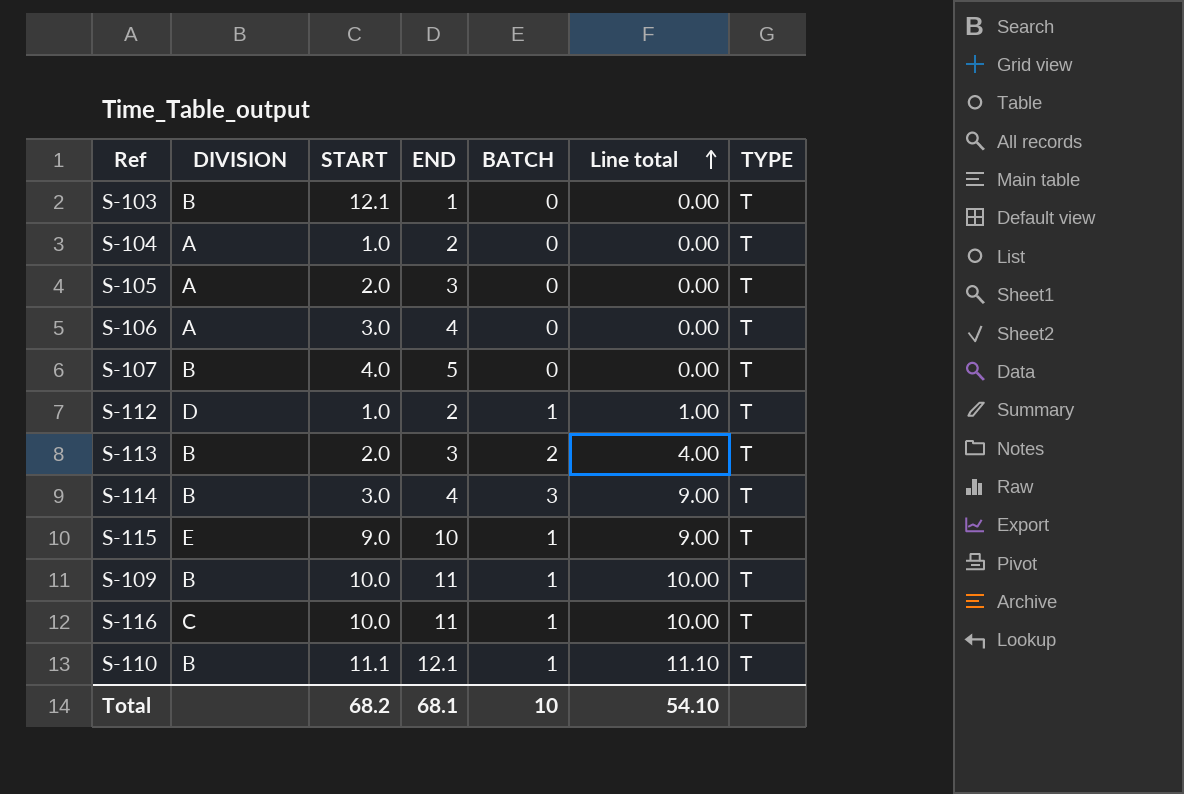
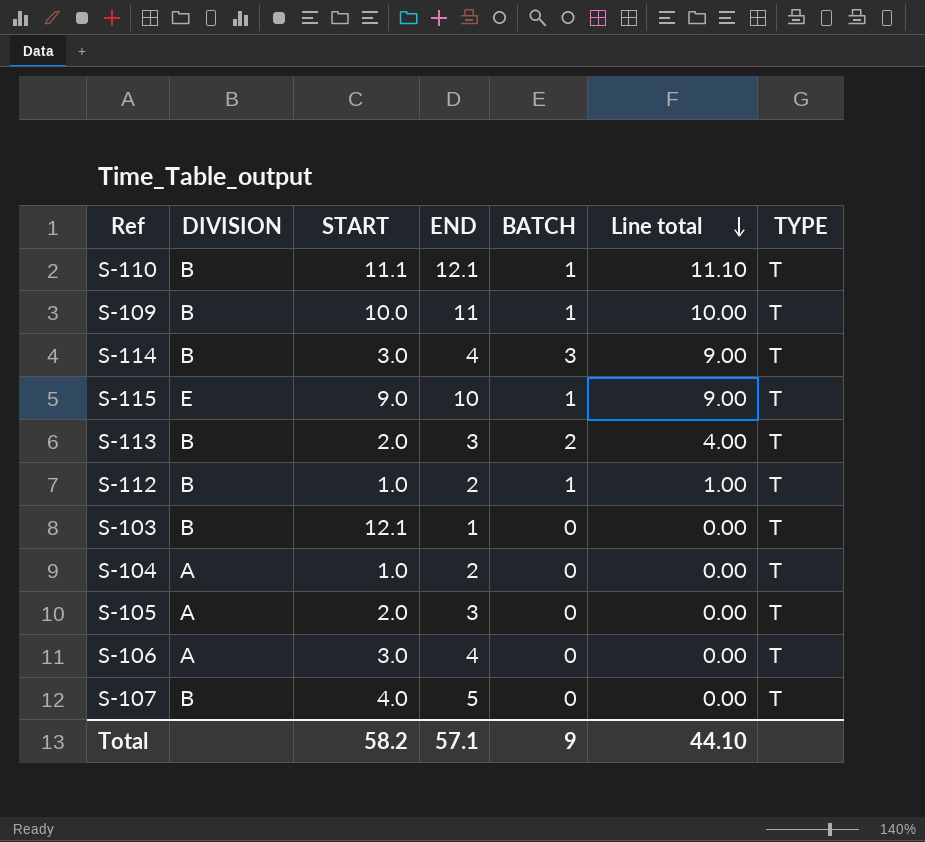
row order: Line total ascending -> Line total descending
row S-116: C | 10.0 | 11 | 1 | 10.00 | T -> none
S-112 | DIVISION: D -> B
Total | START: 68.2 -> 58.2
Total | END: 68.1 -> 57.1
Total | BATCH: 10 -> 9
Total | Line total: 54.10 -> 44.10

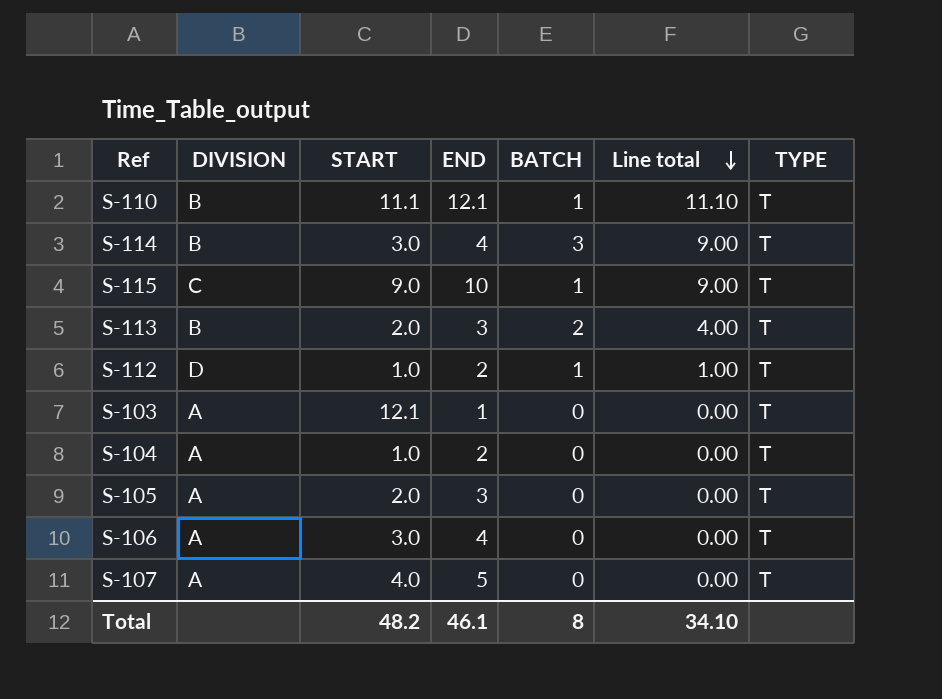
row S-109: B | 10.0 | 11 | 1 | 10.00 | T -> none
S-115 | DIVISION: E -> C
S-112 | DIVISION: B -> D
S-103 | DIVISION: B -> A
S-107 | DIVISION: B -> A
Total | START: 58.2 -> 48.2
Total | END: 57.1 -> 46.1
Total | BATCH: 9 -> 8
Total | Line total: 44.10 -> 34.10

